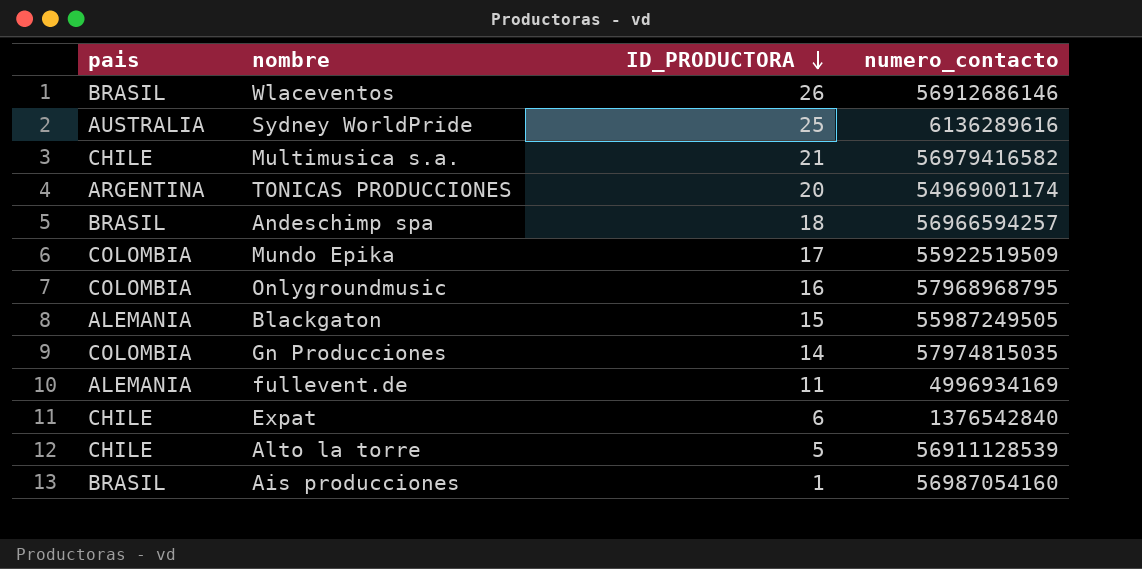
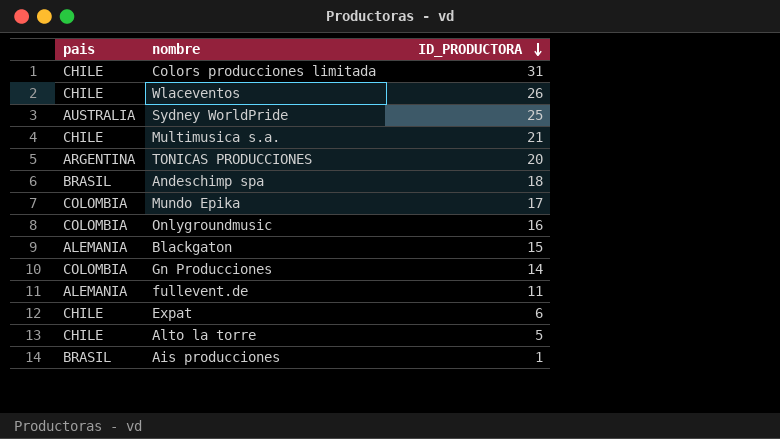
column numero_contacto | position: 4 -> none
row Colors producciones limitada: none -> CHILE | 31
Wlaceventos | pais: BRASIL -> CHILE

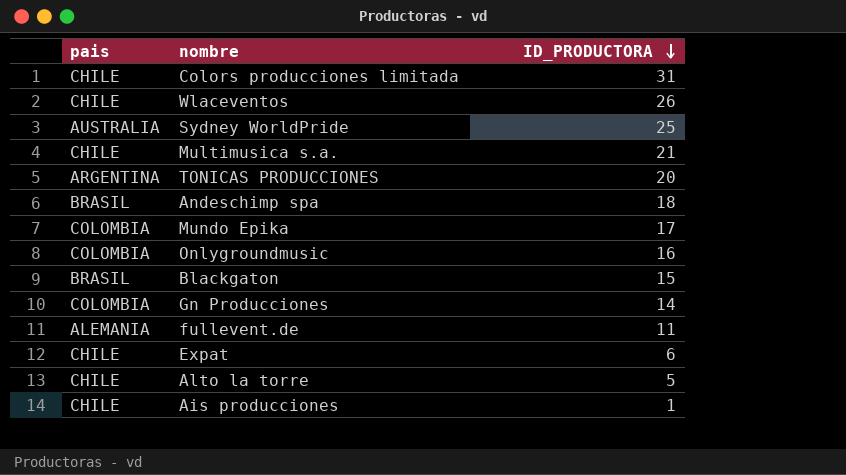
Blackgaton | pais: ALEMANIA -> BRASIL
Ais producciones | pais: BRASIL -> CHILE

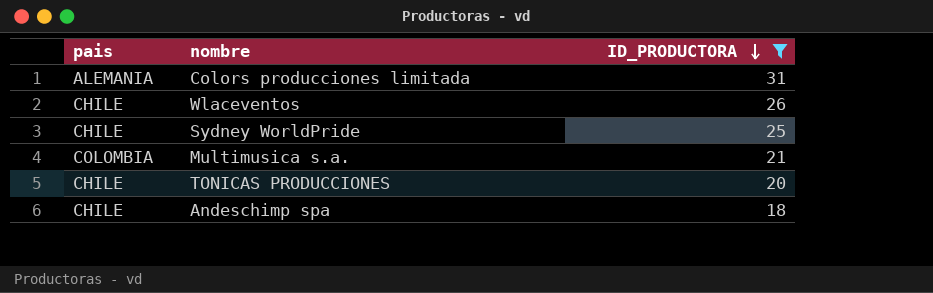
filter: none -> ID_PRODUCTORA >= 18
Colors producciones limitada | pais: CHILE -> ALEMANIA
Sydney WorldPride | pais: AUSTRALIA -> CHILE
Multimusica s.a. | pais: CHILE -> COLOMBIA
TONICAS PRODUCCIONES | pais: ARGENTINA -> CHILE
Andeschimp spa | pais: BRASIL -> CHILE

